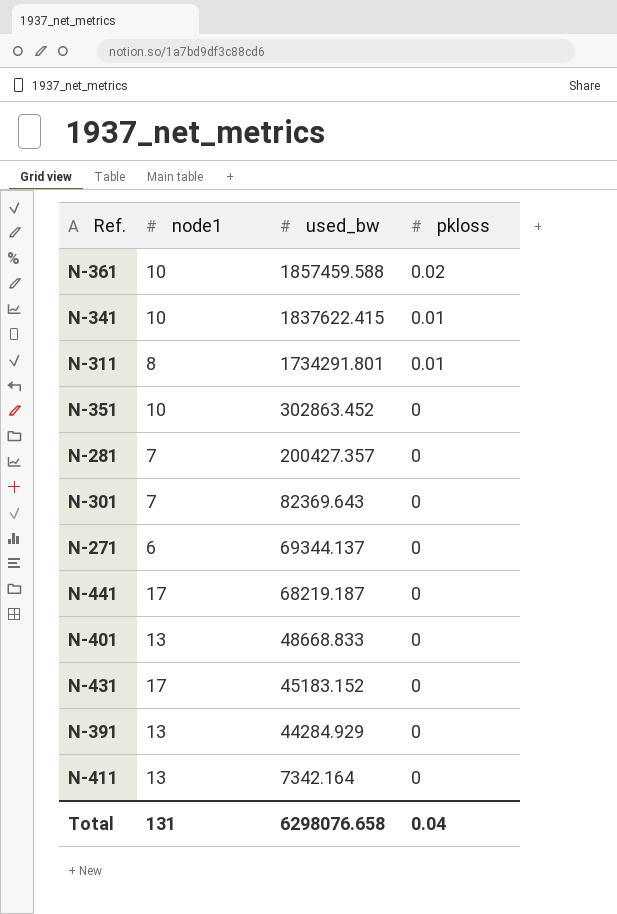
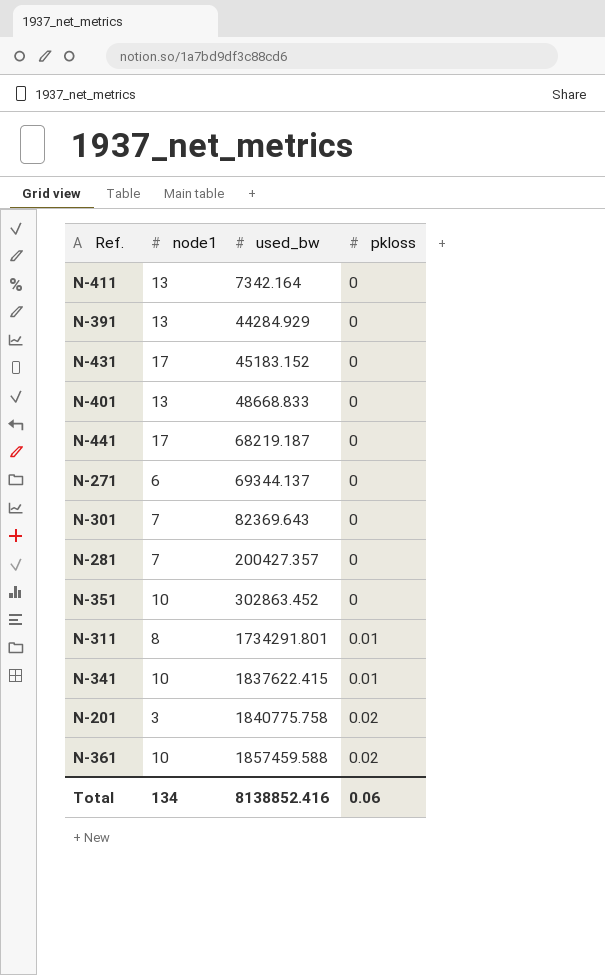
row order: used_bw descending -> used_bw ascending
row N-201: none -> 3 | 1840775.758 | 0.02
Total | node1: 131 -> 134
Total | used_bw: 6298076.658 -> 8138852.416
Total | pkloss: 0.04 -> 0.06

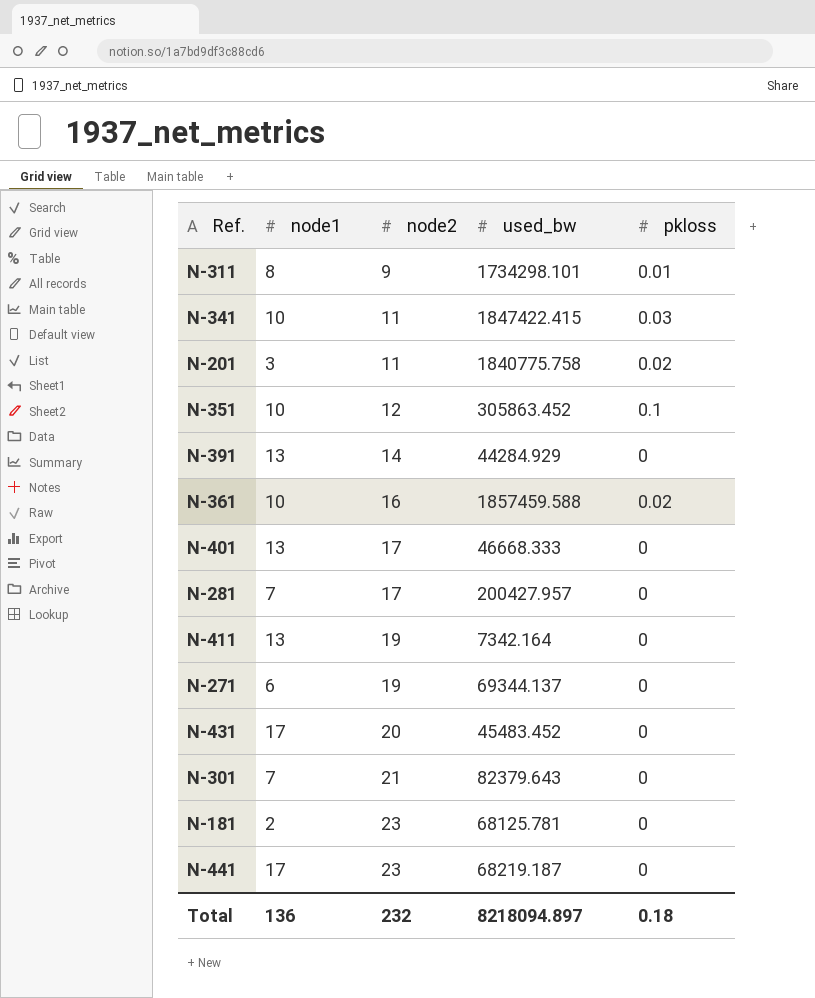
row order: used_bw ascending -> node2 ascending
column node2 | position: none -> 3
N-311 | used_bw: 1734291.801 -> 1734298.101
N-341 | used_bw: 1837622.415 -> 1847422.415
N-341 | pkloss: 0.01 -> 0.03
N-351 | used_bw: 302863.452 -> 305863.452
N-351 | pkloss: 0 -> 0.1
N-401 | used_bw: 48668.833 -> 46668.333
N-281 | used_bw: 200427.357 -> 200427.957
N-431 | used_bw: 45183.152 -> 45483.452
N-301 | used_bw: 82369.643 -> 82379.643
row N-181: none -> 2 | 23 | 68125.781 | 0
Total | node1: 134 -> 136
Total | used_bw: 8138852.416 -> 8218094.897
Total | pkloss: 0.06 -> 0.18

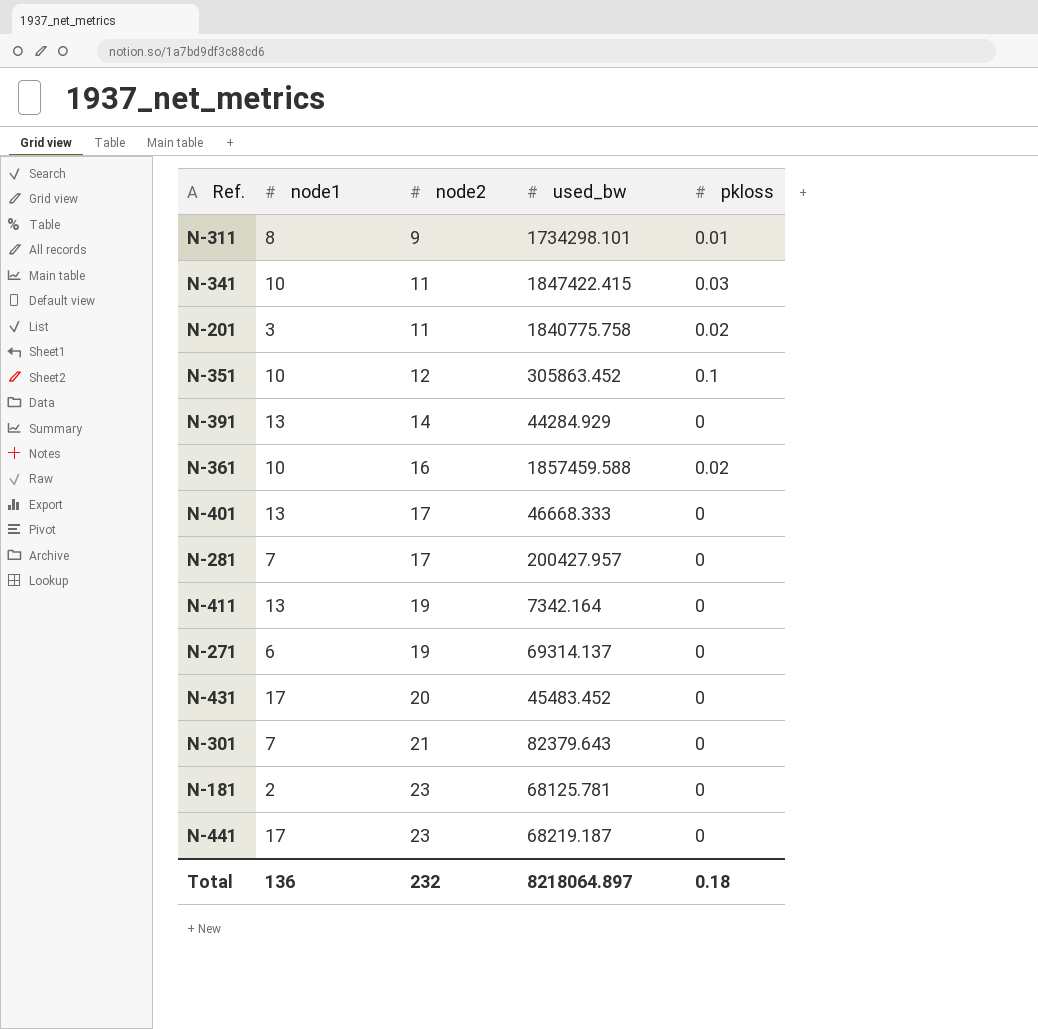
N-271 | used_bw: 69344.137 -> 69314.137
Total | used_bw: 8218094.897 -> 8218064.897

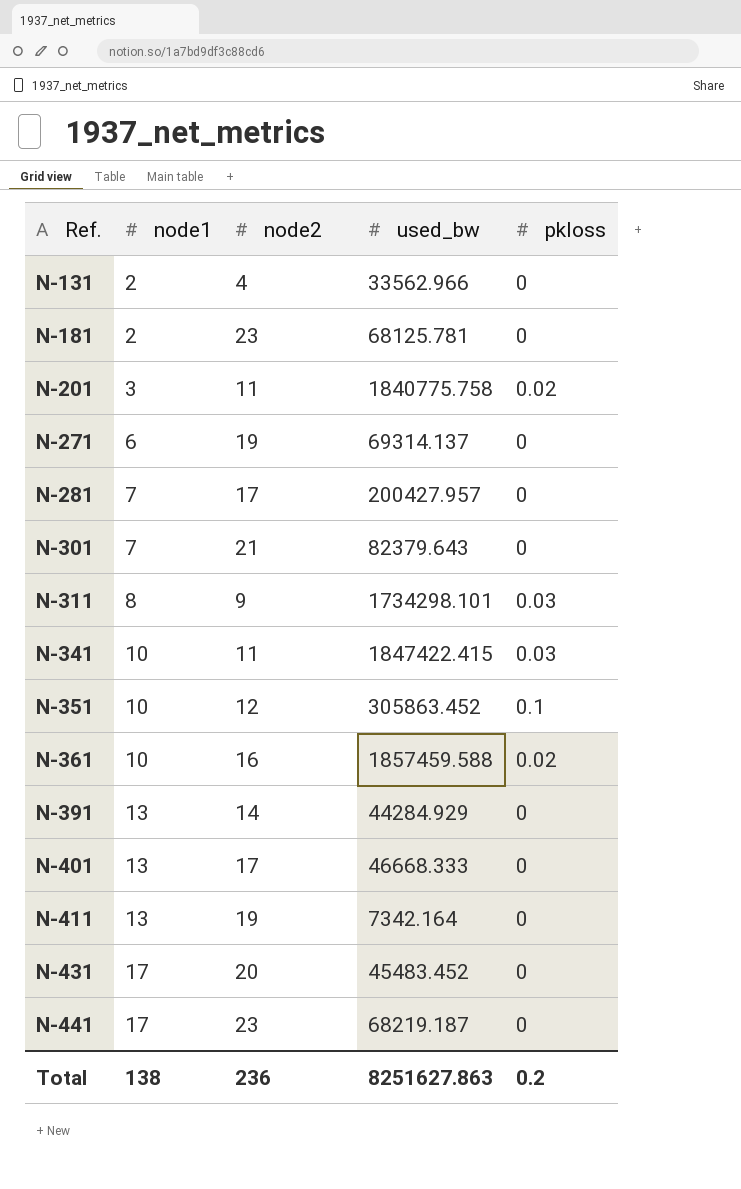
row order: node2 ascending -> Ref. ascending
row N-131: none -> 2 | 4 | 33562.966 | 0
N-311 | pkloss: 0.01 -> 0.03
Total | node1: 136 -> 138
Total | node2: 232 -> 236
Total | used_bw: 8218064.897 -> 8251627.863
Total | pkloss: 0.18 -> 0.2

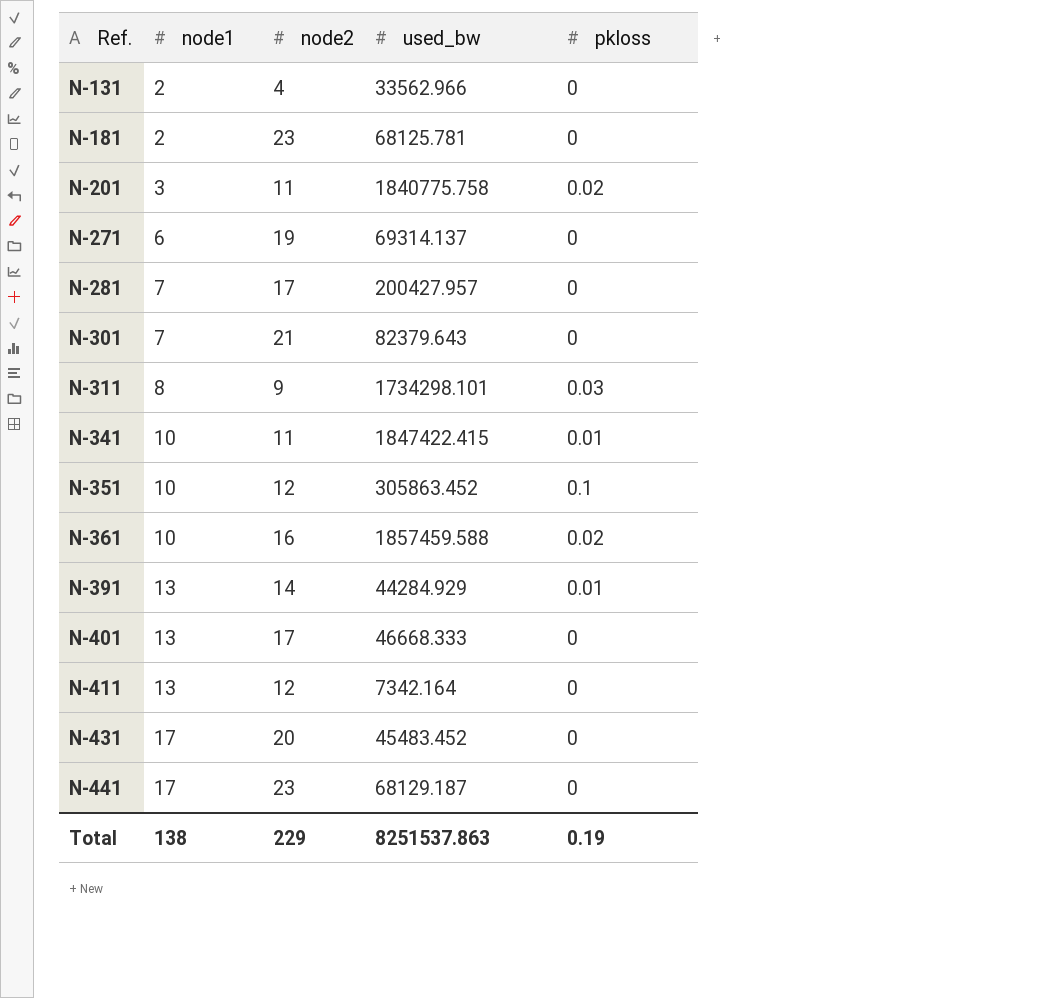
N-341 | pkloss: 0.03 -> 0.01
N-391 | pkloss: 0 -> 0.01
N-411 | node2: 19 -> 12
N-441 | used_bw: 68219.187 -> 68129.187
Total | node2: 236 -> 229
Total | used_bw: 8251627.863 -> 8251537.863
Total | pkloss: 0.2 -> 0.19

